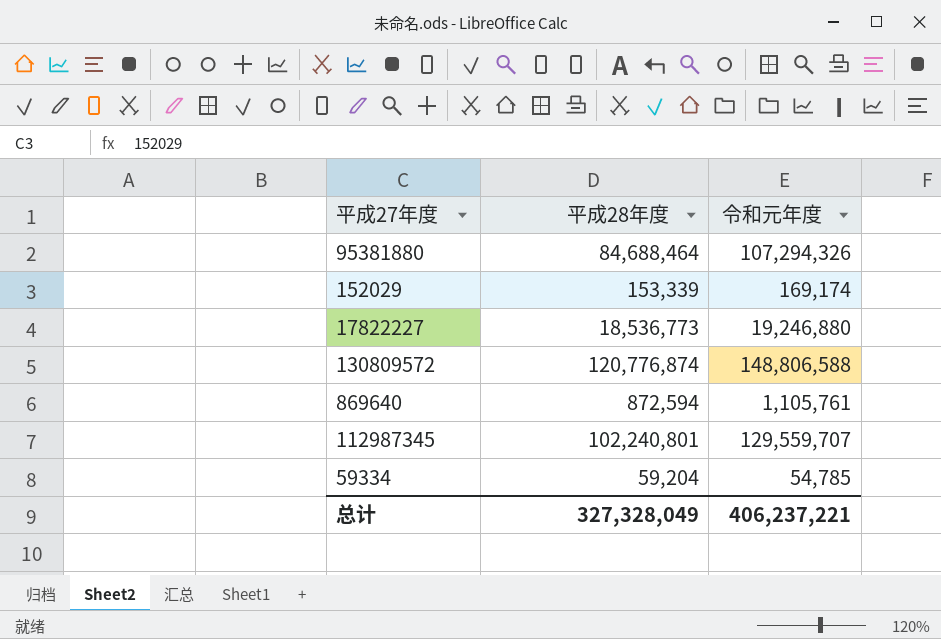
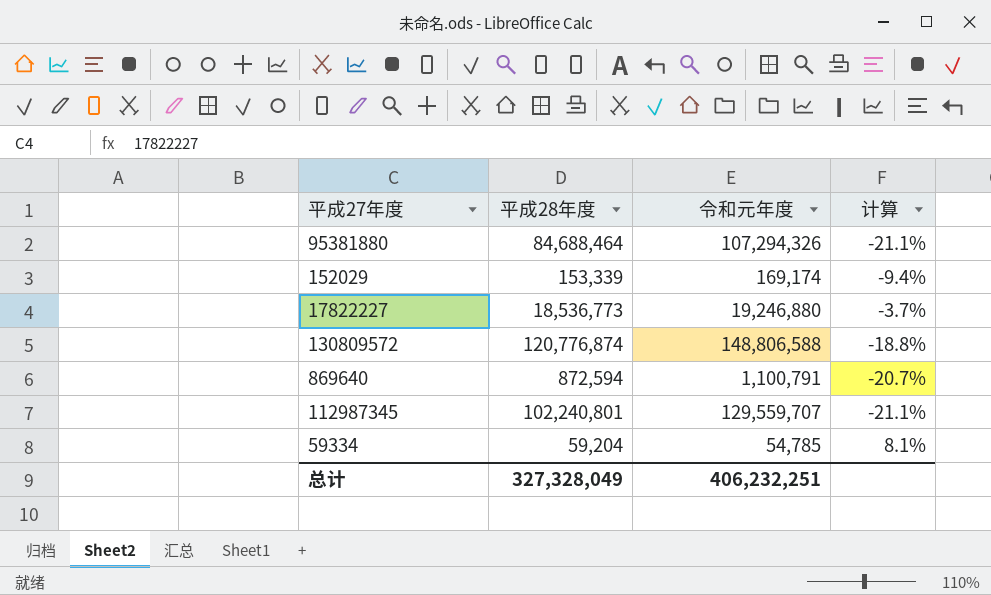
column 计算 | formula: none -> ([平成28年度] - [令和元年度]) / [令和元年度]
869640 | 令和元年度: 1,105,761 -> 1,100,791
总计 | 令和元年度: 406,237,221 -> 406,232,251

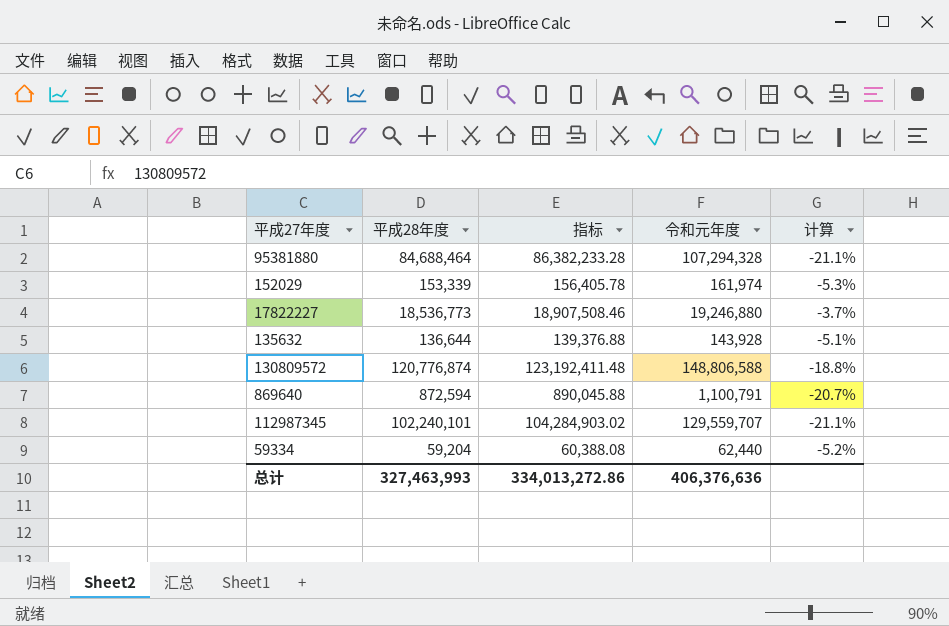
column 指标 | formula: none -> [平成28年度] * 1.02
95381880 | 令和元年度: 107,294,326 -> 107,294,328
152029 | 令和元年度: 169,174 -> 161,974
152029 | 计算: -9.4% -> -5.3%
row 135632: none -> 136,644 | 139,376.88 | 143,928 | -5.1%
112987345 | 平成28年度: 102,240,801 -> 102,240,101
59334 | 令和元年度: 54,785 -> 62,440
59334 | 计算: 8.1% -> -5.2%
总计 | 平成28年度: 327,328,049 -> 327,463,993
总计 | 令和元年度: 406,232,251 -> 406,376,636

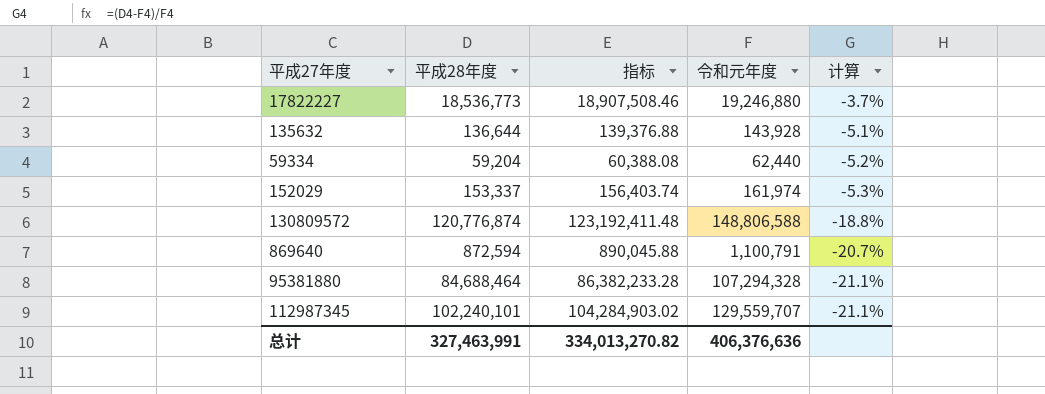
row order: none -> 计算 descending
152029 | 平成28年度: 153,339 -> 153,337
152029 | 指标: 156,405.78 -> 156,403.74
总计 | 平成28年度: 327,463,993 -> 327,463,991
总计 | 指标: 334,013,272.86 -> 334,013,270.82

